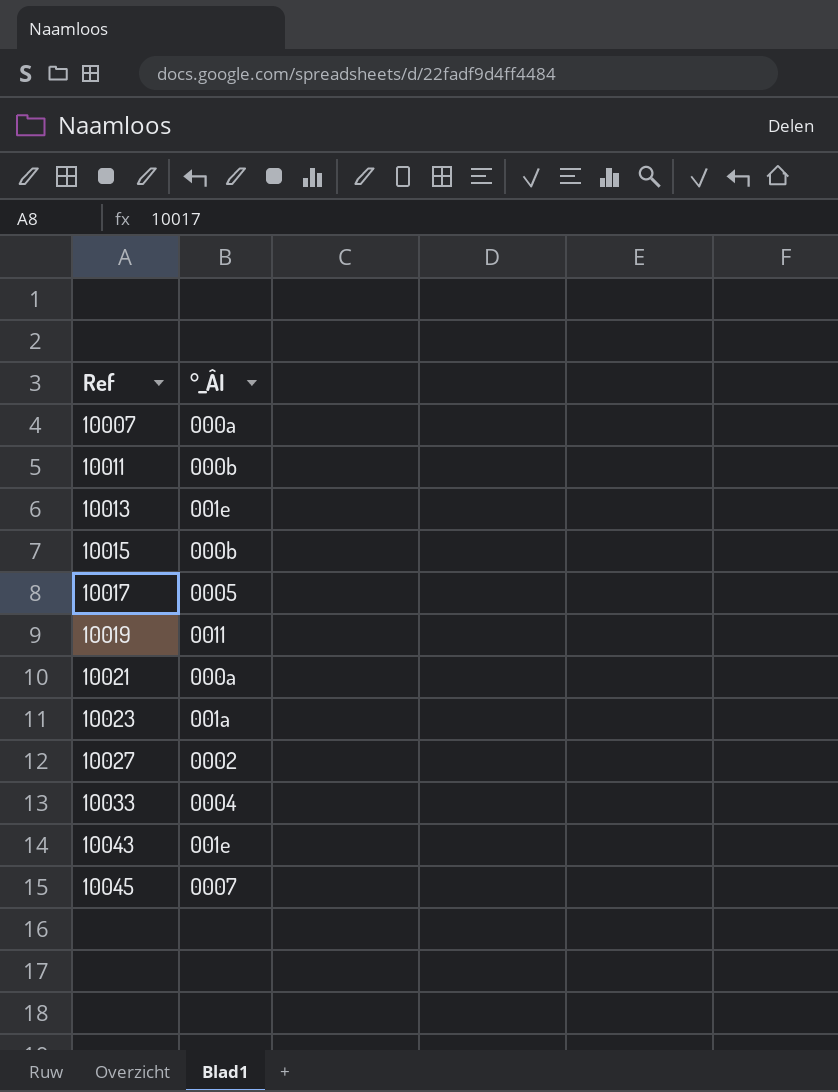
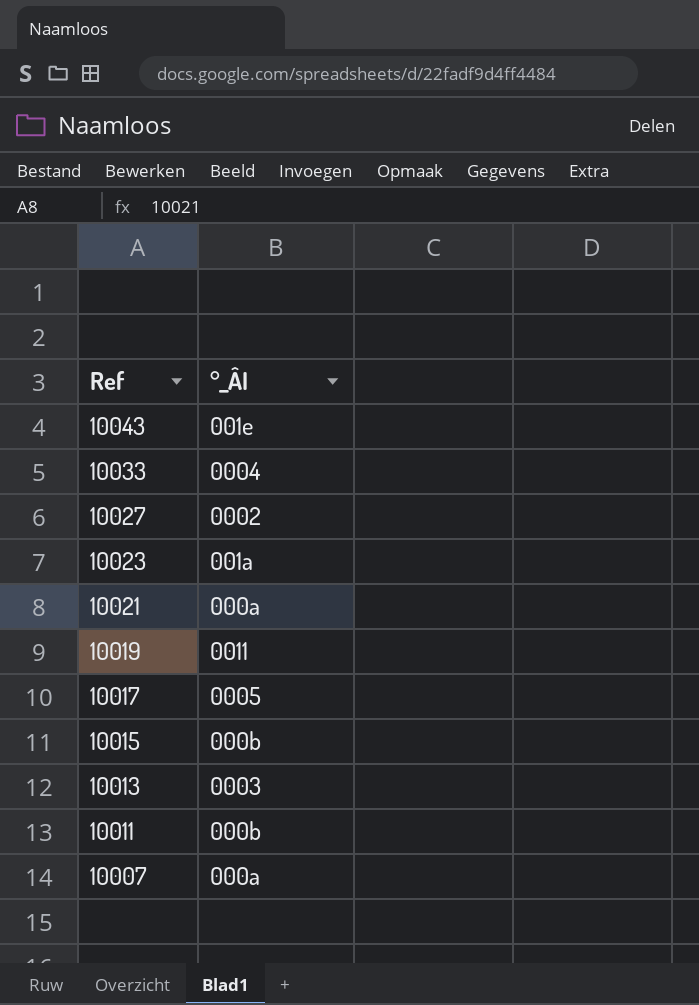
row order: Ref ascending -> Ref descending
row 10045: 0007 -> none
10013 | °_ÂI: 001e -> 0003

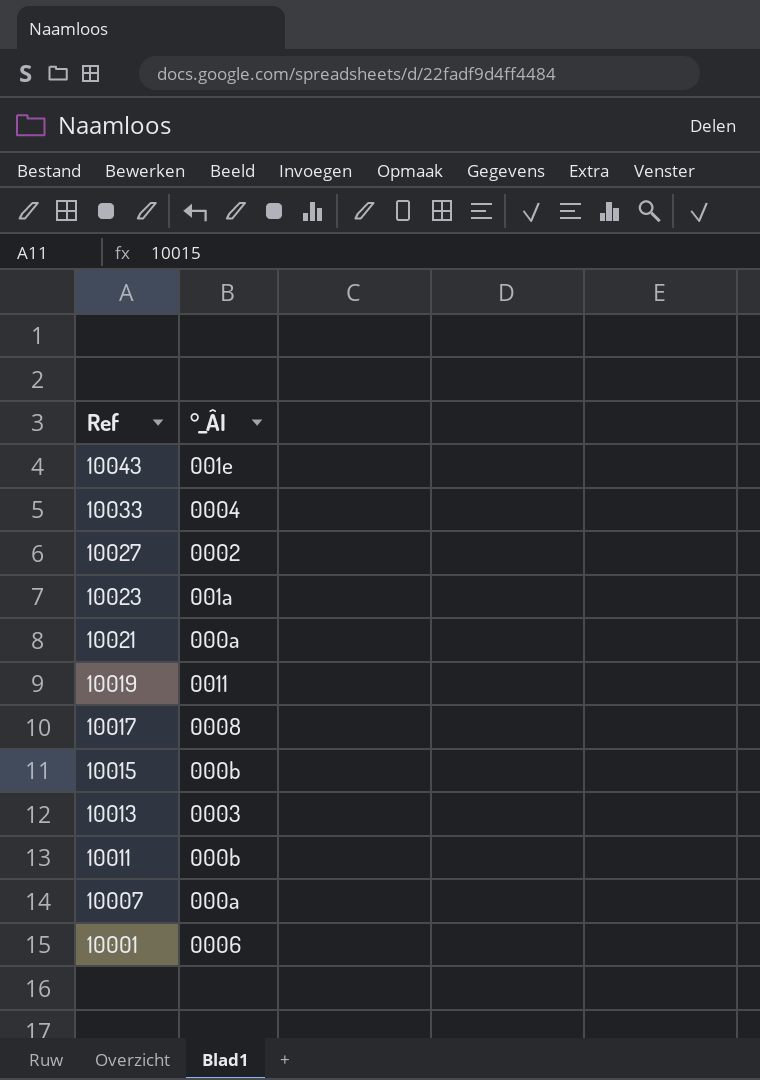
10017 | °_ÂI: 0005 -> 0008
row 10001: none -> 0006

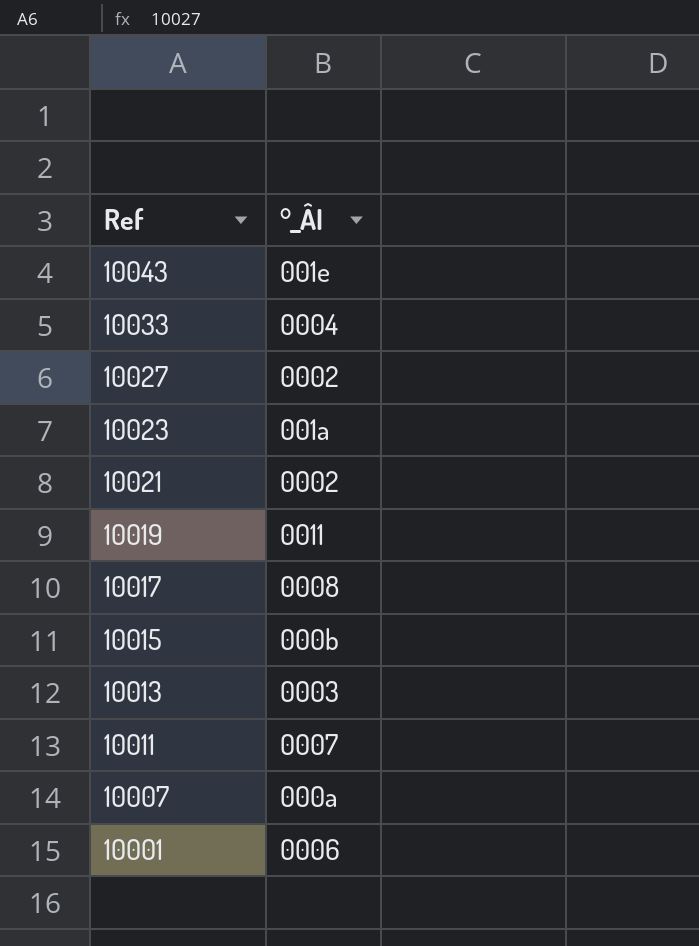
10021 | °_ÂI: 000a -> 0002
10011 | °_ÂI: 000b -> 0007

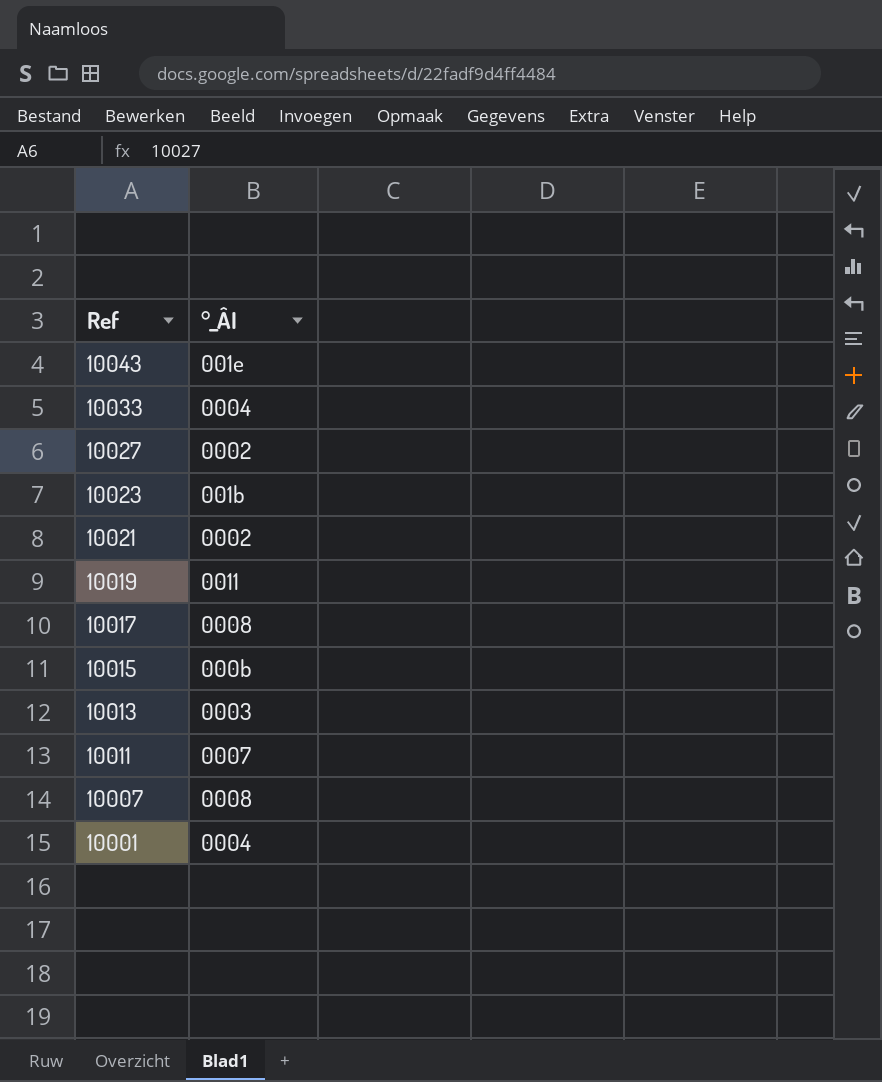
10023 | °_ÂI: 001a -> 001b
10007 | °_ÂI: 000a -> 0008
10001 | °_ÂI: 0006 -> 0004

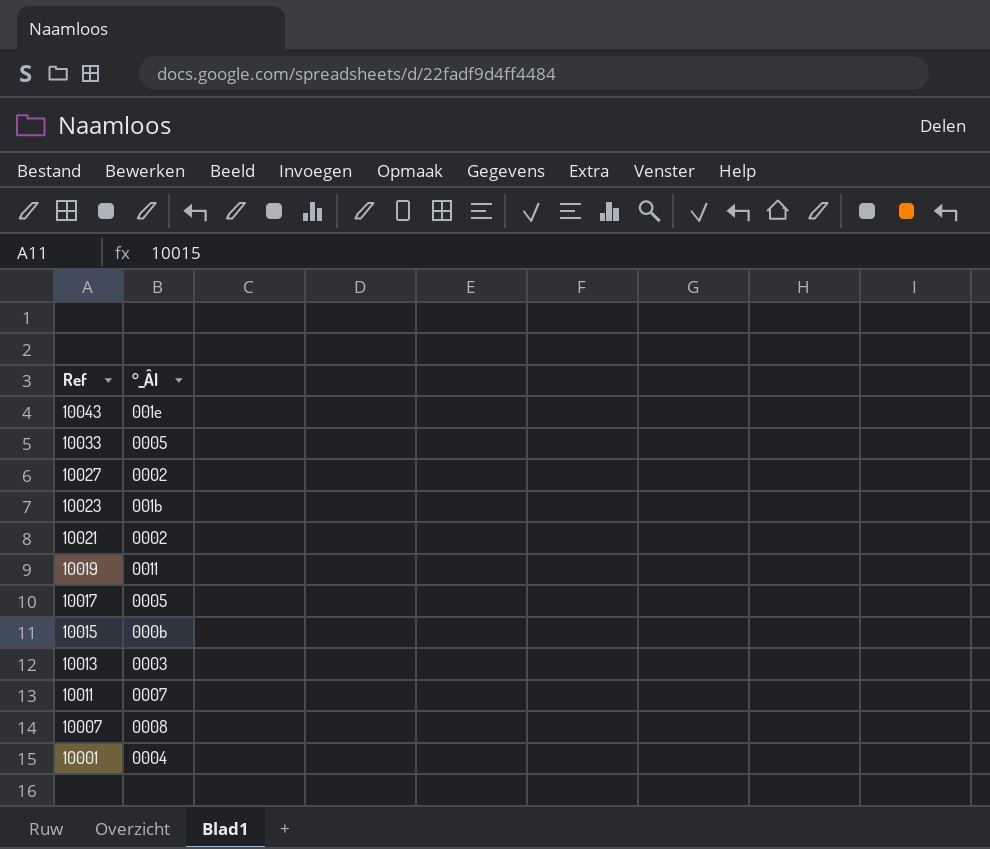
10033 | °_ÂI: 0004 -> 0005
10017 | °_ÂI: 0008 -> 0005

